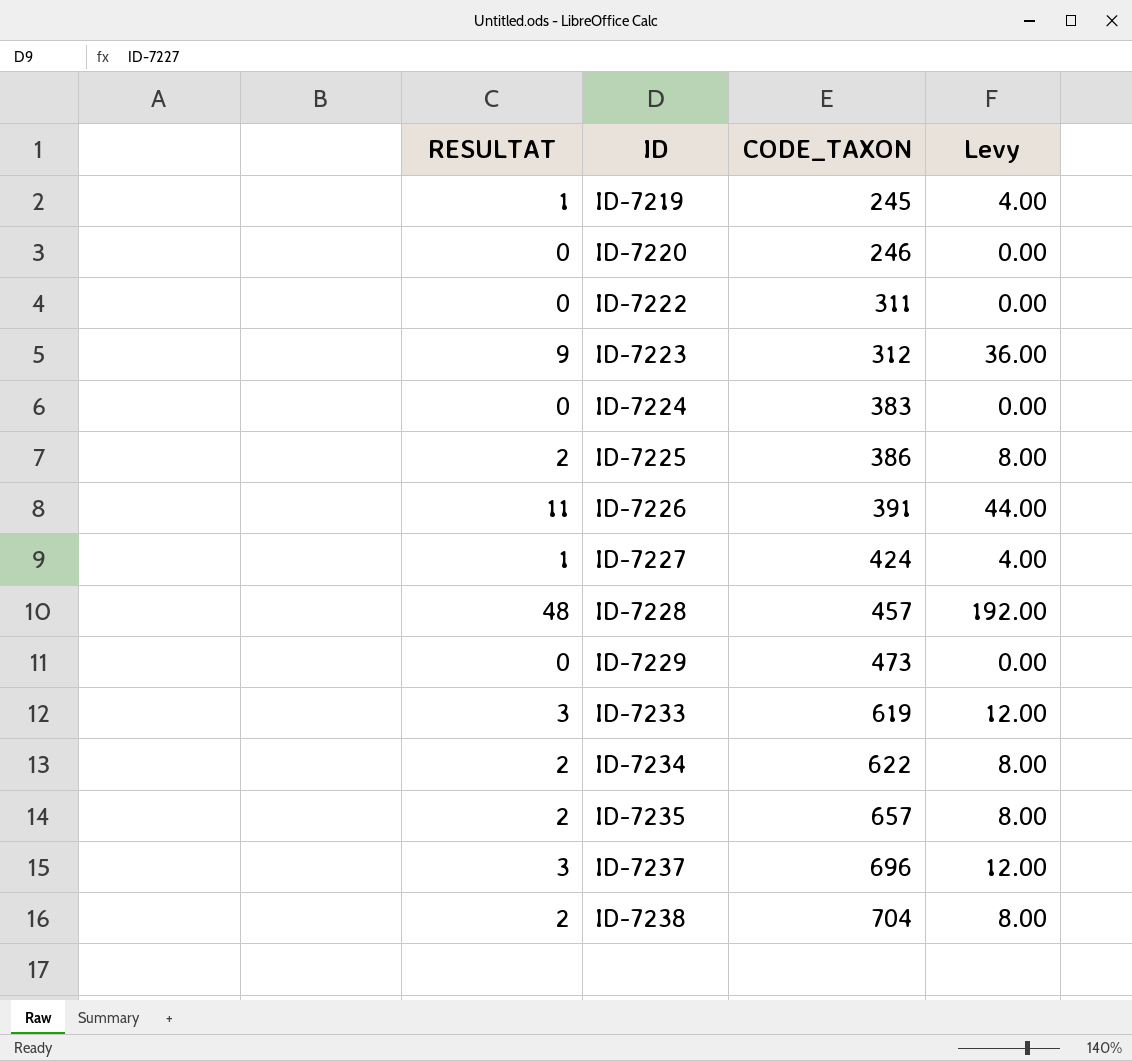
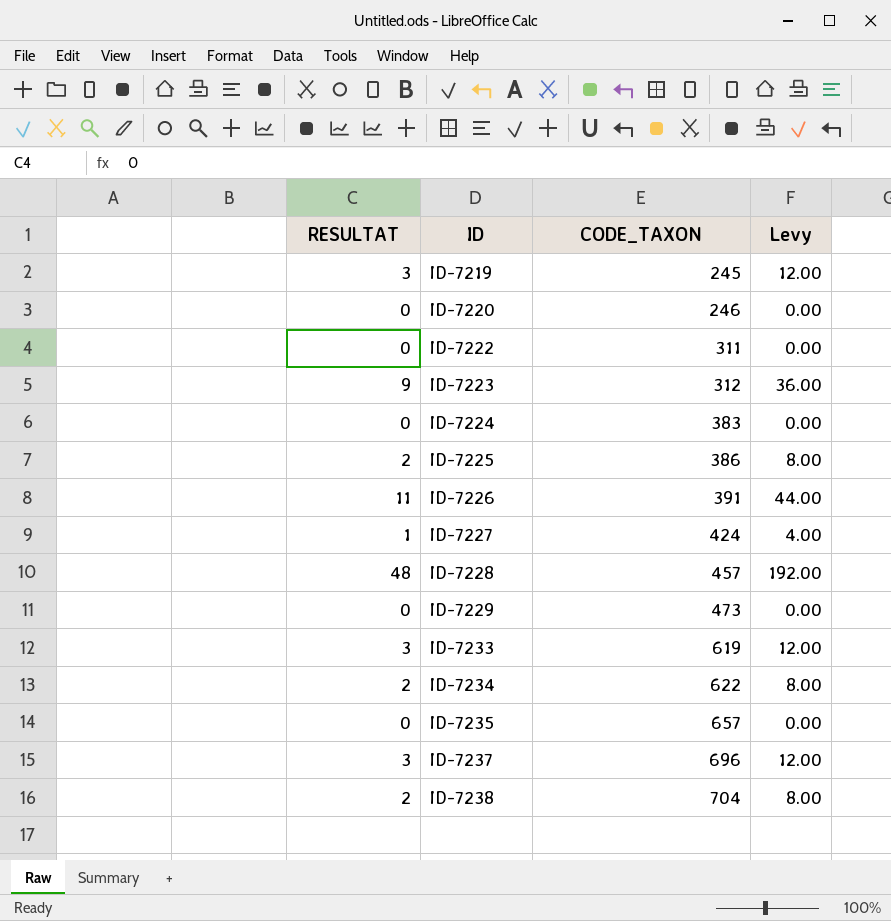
ID-7219 | RESULTAT: 1 -> 3
ID-7219 | Levy: 4.00 -> 12.00
ID-7235 | RESULTAT: 2 -> 0
ID-7235 | Levy: 8.00 -> 0.00

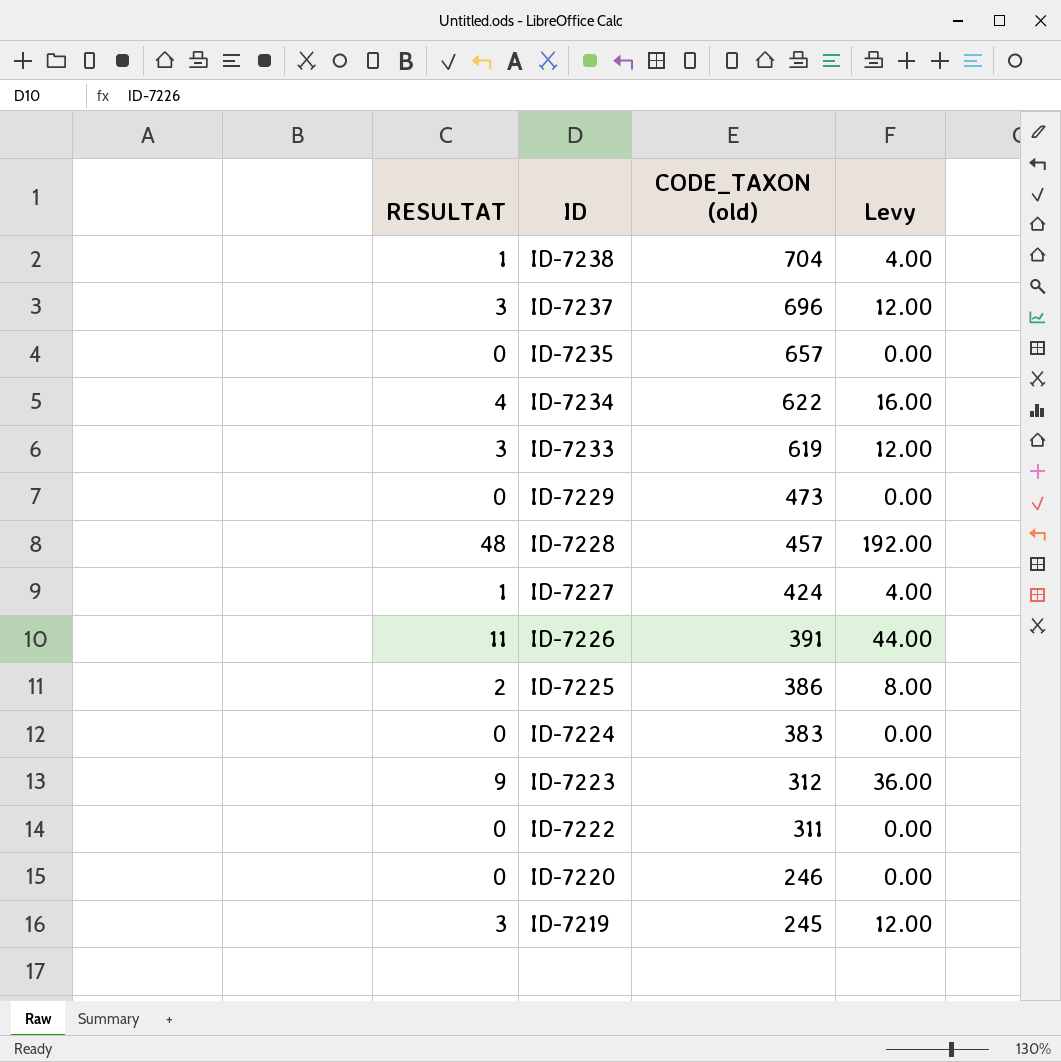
row order: ID ascending -> ID descending
column name: CODE_TAXON -> CODE_TAXON (old)
ID-7238 | RESULTAT: 2 -> 1
ID-7238 | Levy: 8.00 -> 4.00
ID-7234 | RESULTAT: 2 -> 4
ID-7234 | Levy: 8.00 -> 16.00

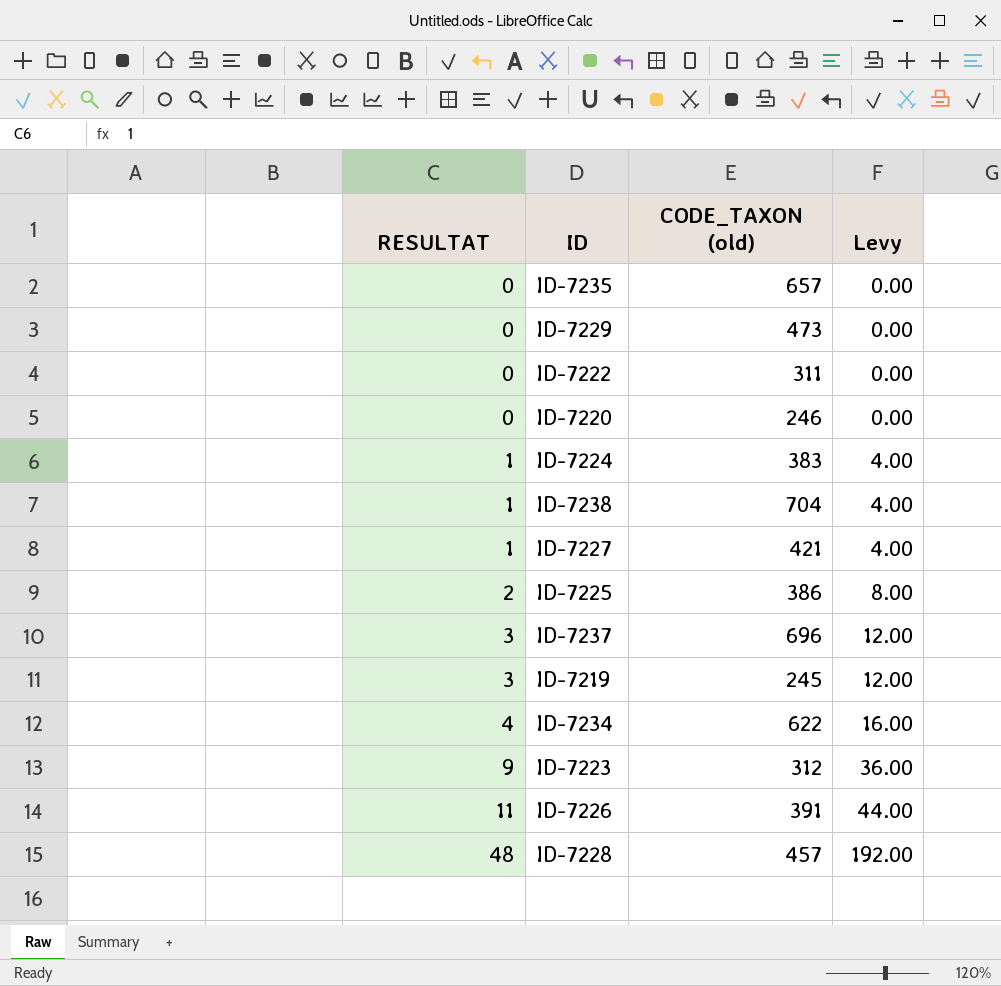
row order: ID descending -> RESULTAT ascending
row ID-7233: 3 | 619 | 12.00 -> none
ID-7224 | RESULTAT: 0 -> 1
ID-7224 | Levy: 0.00 -> 4.00
ID-7227 | CODE_TAXON (old): 424 -> 421

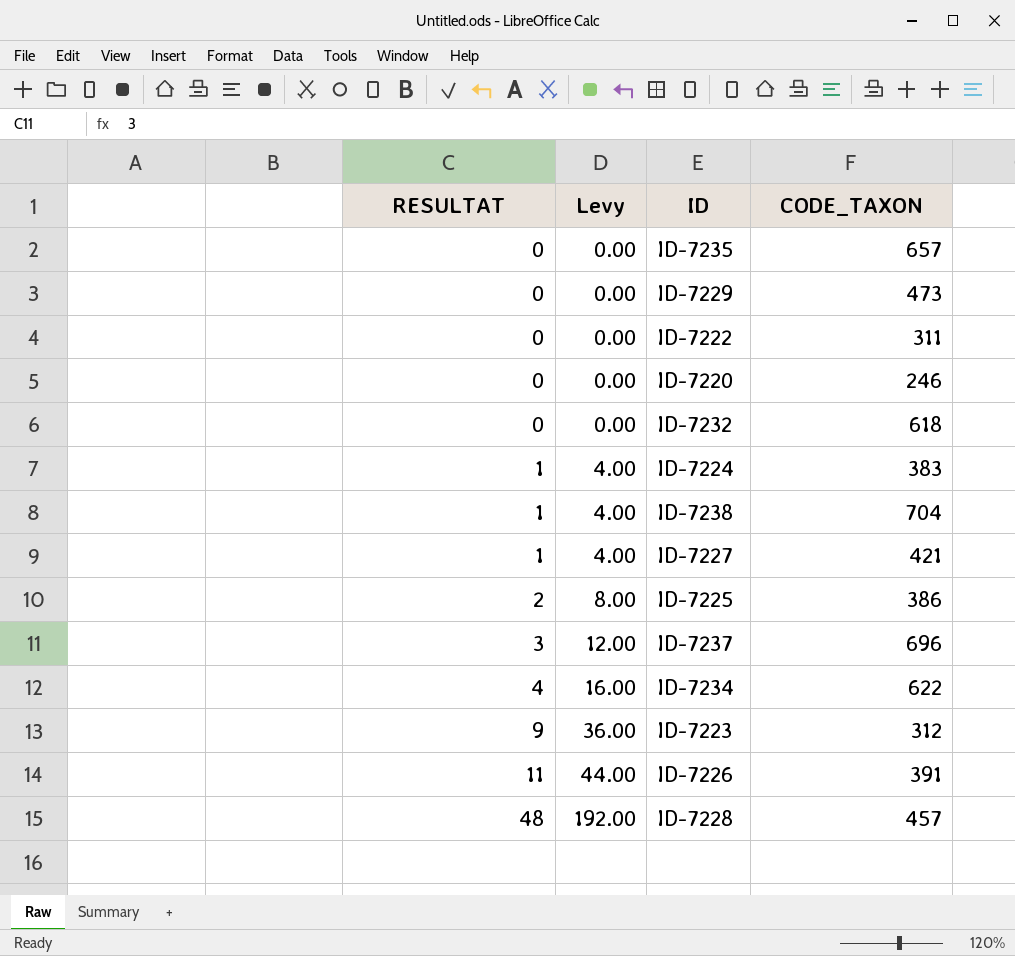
column Levy | position: 4 -> 2
column name: CODE_TAXON (old) -> CODE_TAXON
row ID-7219: 3 | 245 | 12.00 -> none
row ID-7232: none -> 0 | 0.00 | 618

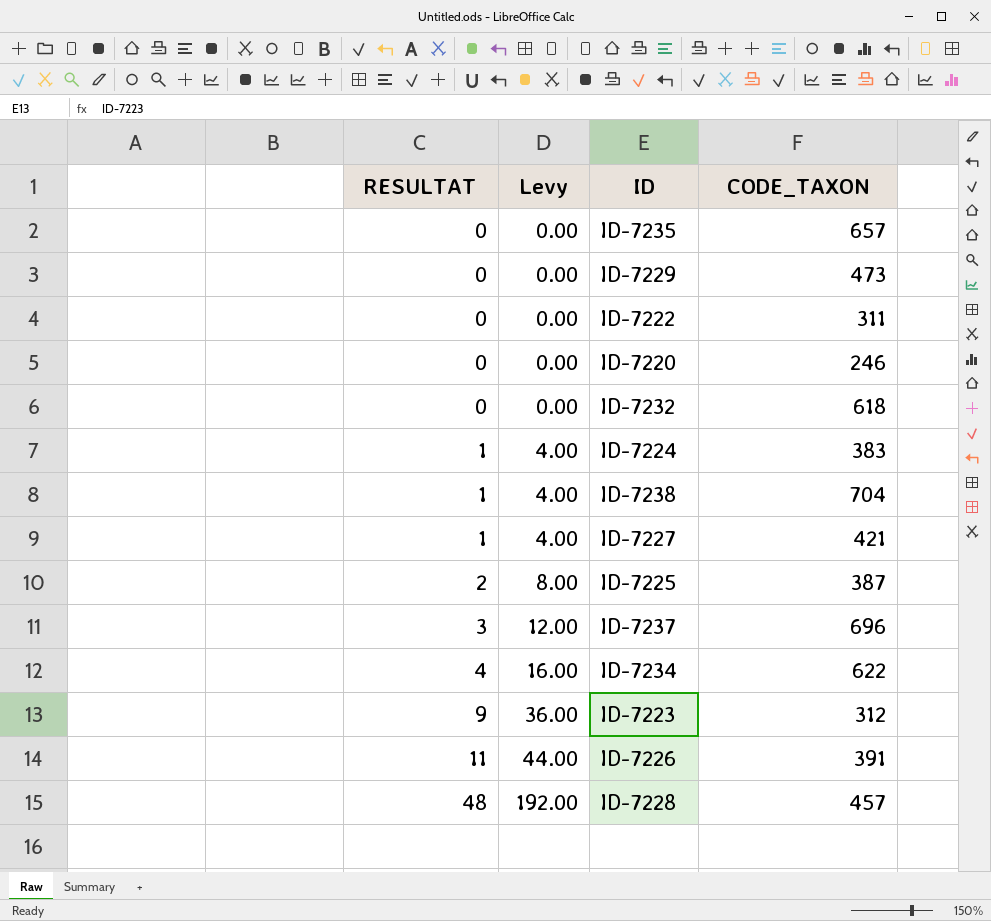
ID-7225 | CODE_TAXON: 386 -> 387

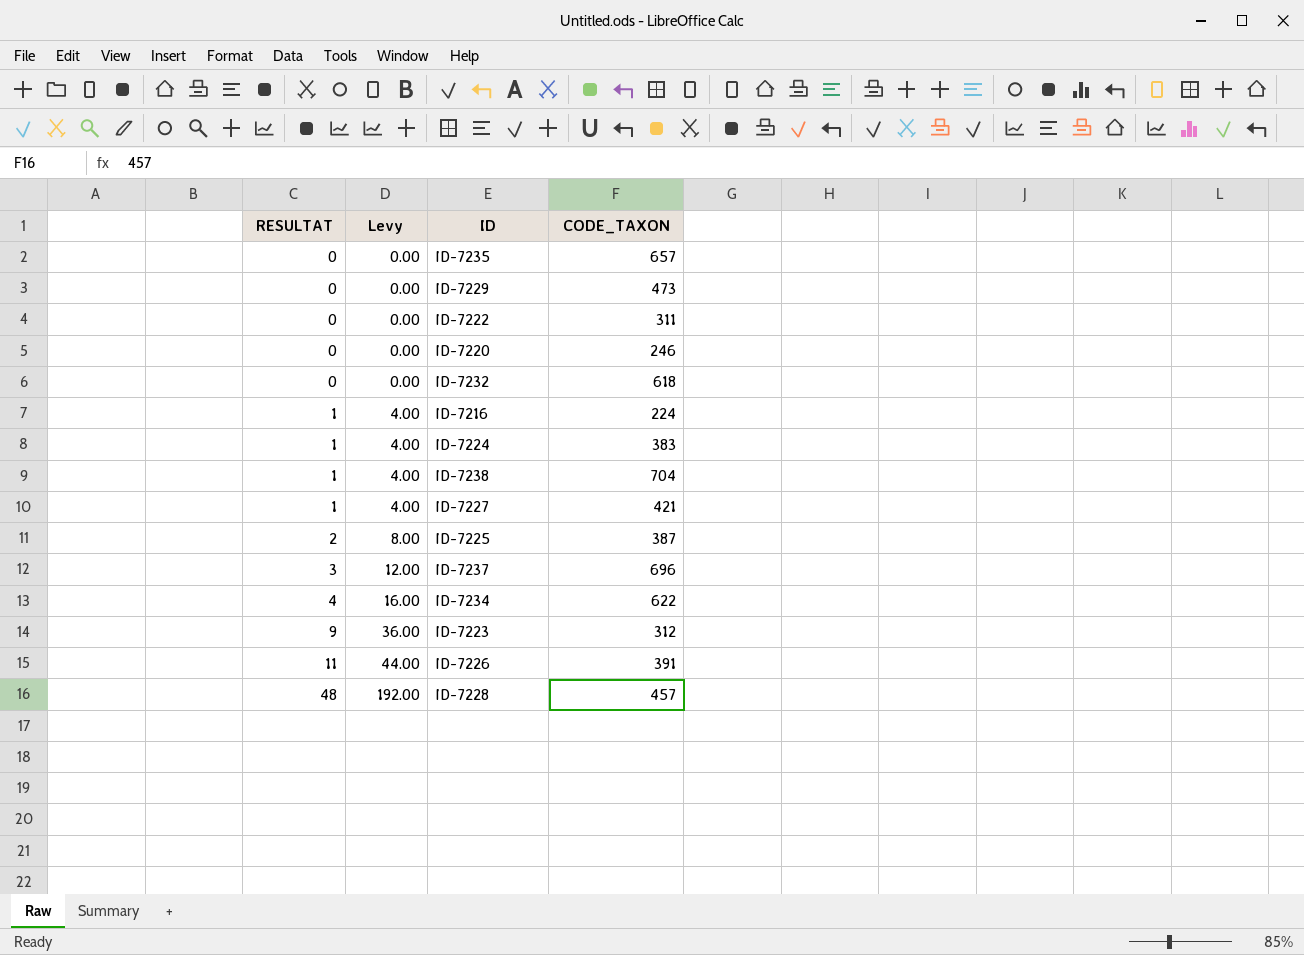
row ID-7216: none -> 1 | 4.00 | 224

